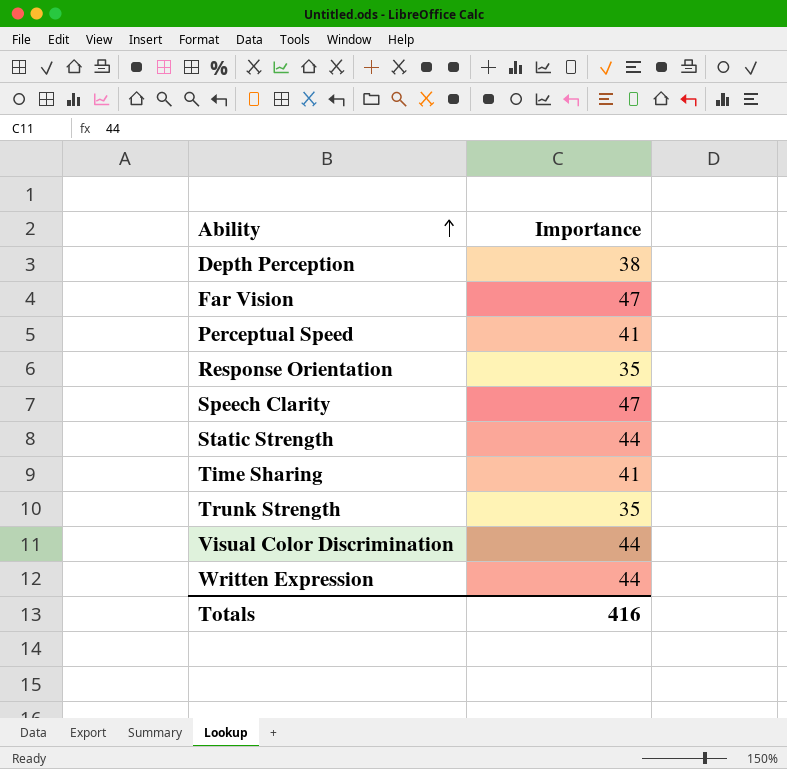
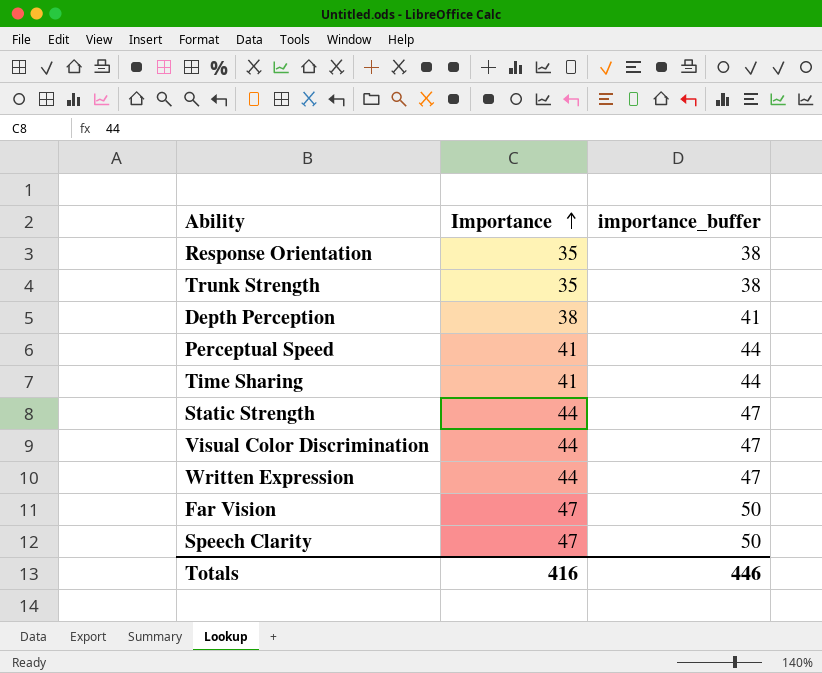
row order: Ability ascending -> Importance ascending
column importance_buffer | formula: none -> [Importance] + 3

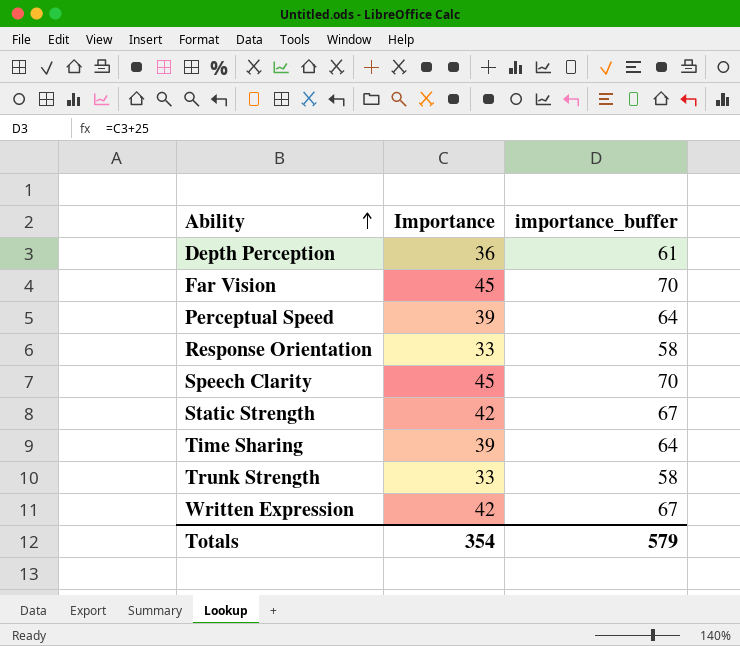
row order: Importance ascending -> Ability ascending
column importance_buffer | formula: [Importance] + 3 -> [Importance] + 25
row Visual Color Discrimination: 44 | 47 -> none
Depth Perception | Importance: 38 -> 36
Far Vision | Importance: 47 -> 45
Perceptual Speed | Importance: 41 -> 39
Response Orientation | Importance: 35 -> 33
Speech Clarity | Importance: 47 -> 45
Static Strength | Importance: 44 -> 42
Time Sharing | Importance: 41 -> 39
Trunk Strength | Importance: 35 -> 33
Written Expression | Importance: 44 -> 42
Totals | Importance: 416 -> 354
Totals | importance_buffer: 446 -> 579

